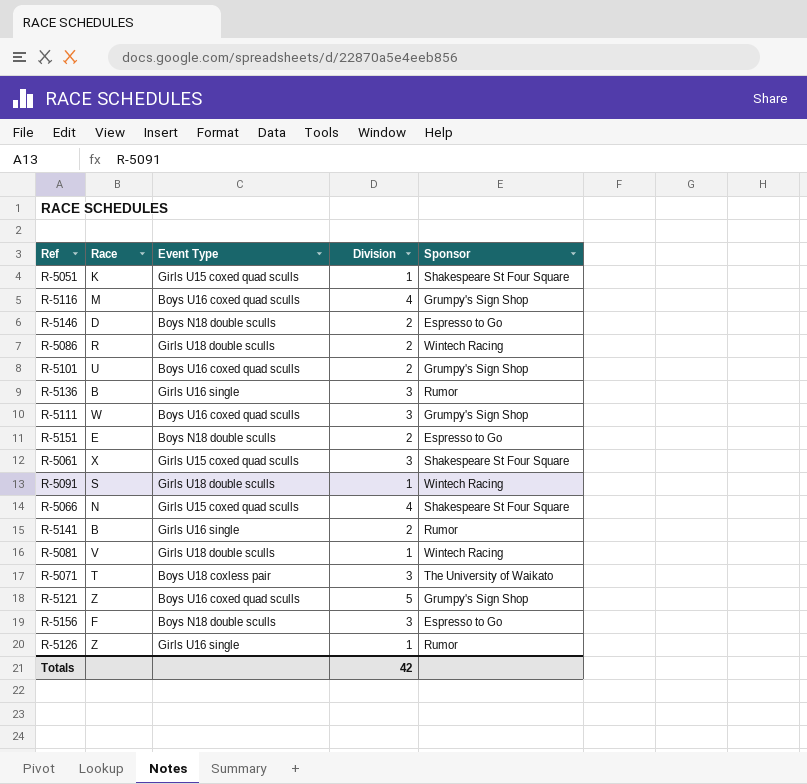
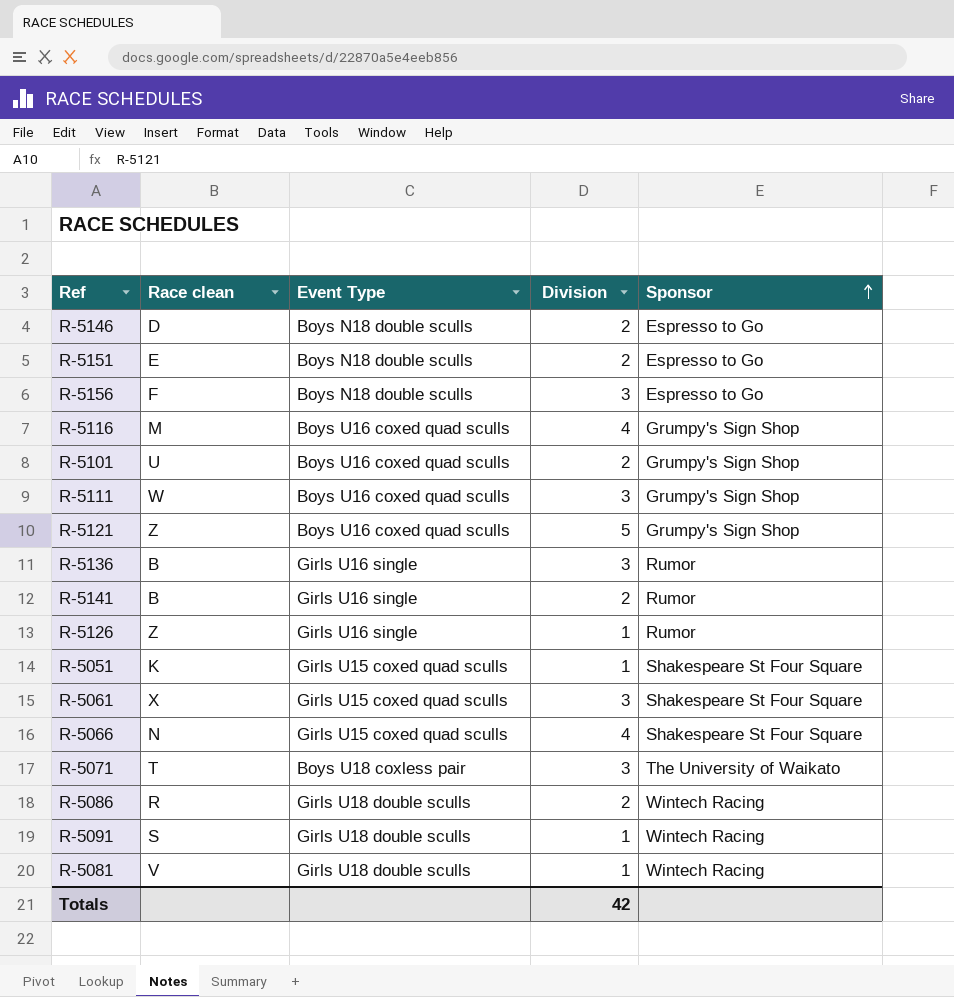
row order: none -> Sponsor ascending
column name: Race -> Race clean

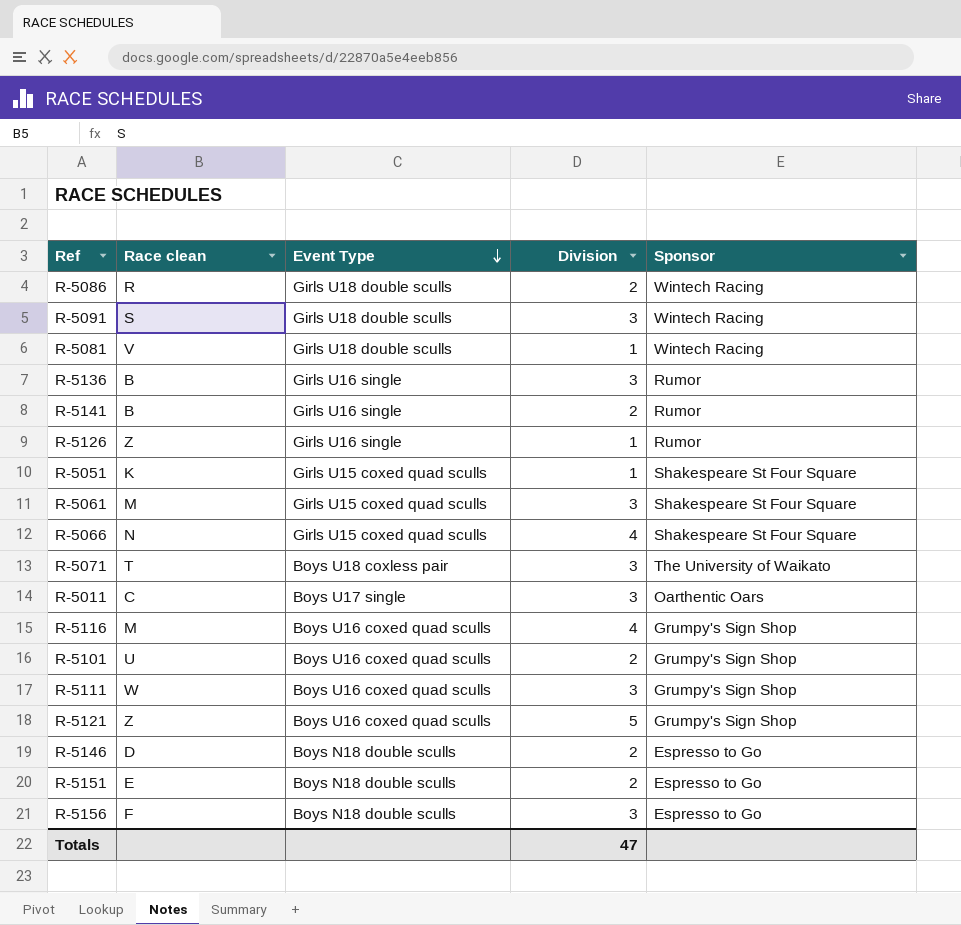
row order: Sponsor ascending -> Event Type descending
R-5091 | Division: 1 -> 3
R-5061 | Race clean: X -> M
row R-5011: none -> C | Boys U17 single | 3 | Oarthentic Oars
Totals | Division: 42 -> 47

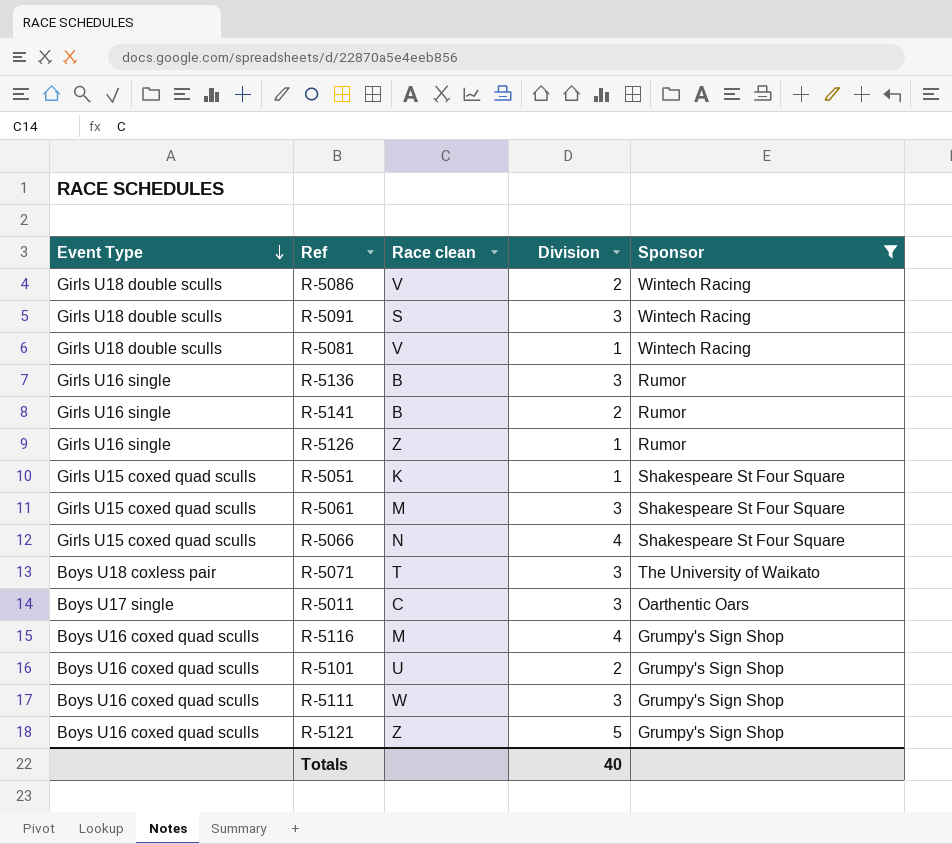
filter: none -> Sponsor != Espresso to Go
column Event Type | position: 3 -> 1
R-5086 | Race clean: R -> V
Totals | Division: 47 -> 40

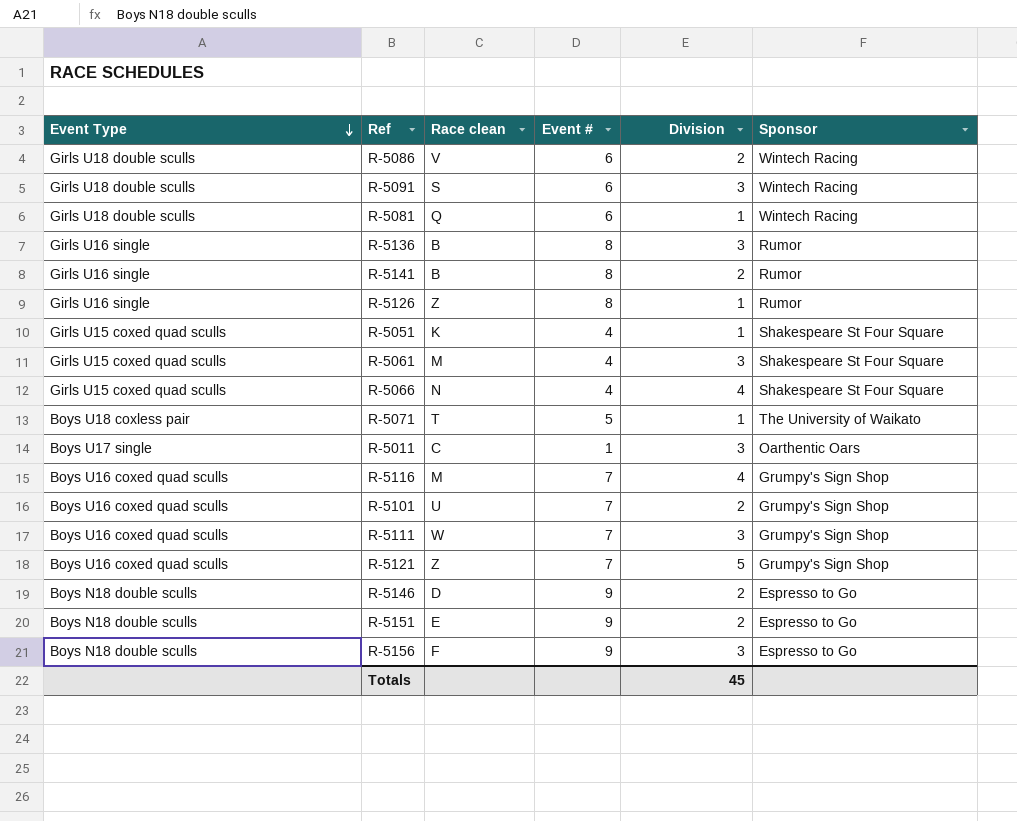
filter: Sponsor != Espresso to Go -> none
column Event # | position: none -> 4
R-5081 | Race clean: V -> Q
R-5071 | Division: 3 -> 1
Totals | Division: 40 -> 45

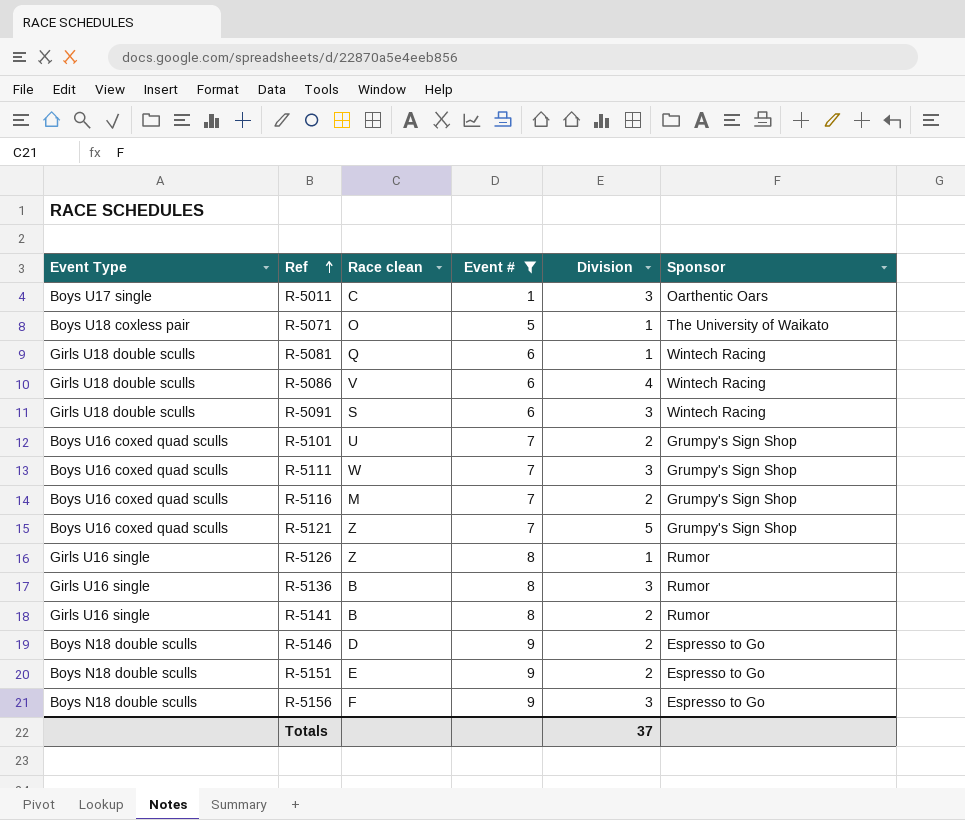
filter: none -> Event # != 4
row order: Event Type descending -> Ref ascending
R-5071 | Race clean: T -> O
R-5086 | Division: 2 -> 4
R-5116 | Division: 4 -> 2
Totals | Division: 45 -> 37

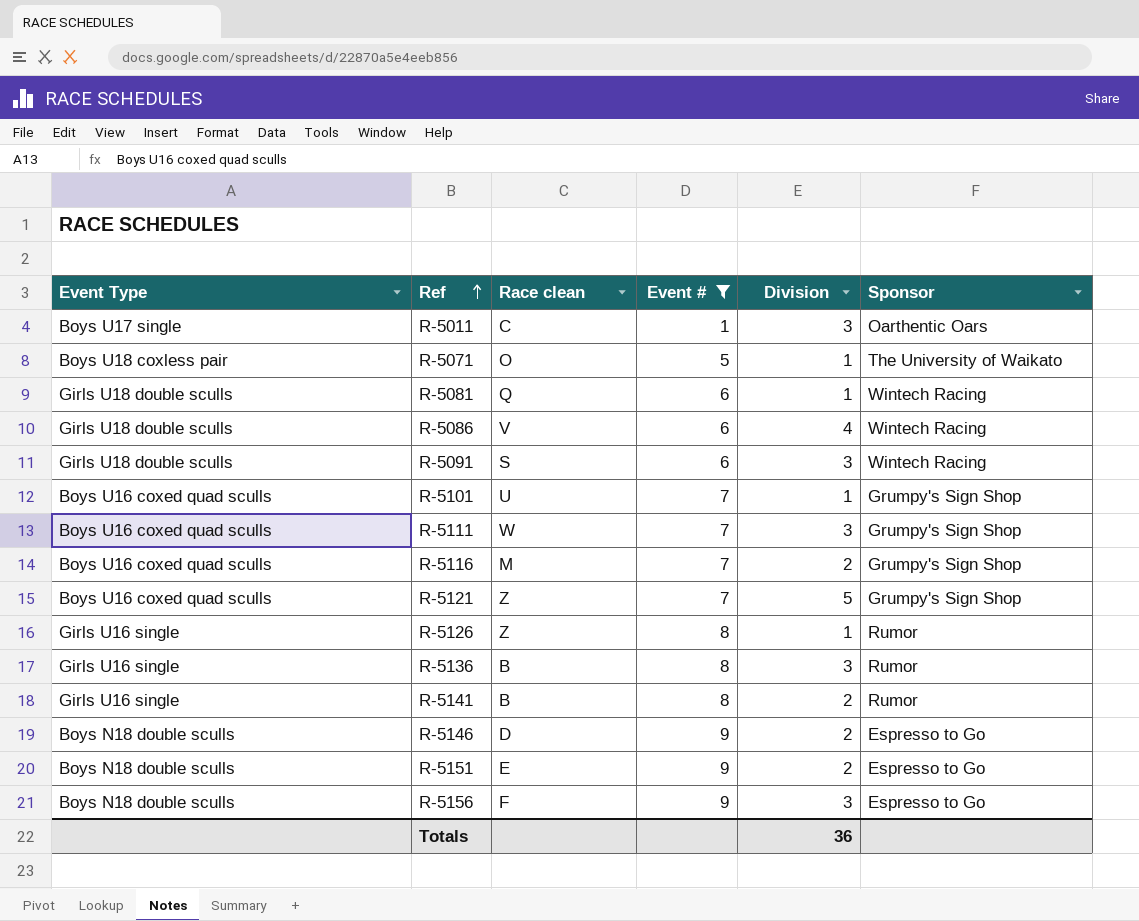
R-5101 | Division: 2 -> 1
Totals | Division: 37 -> 36

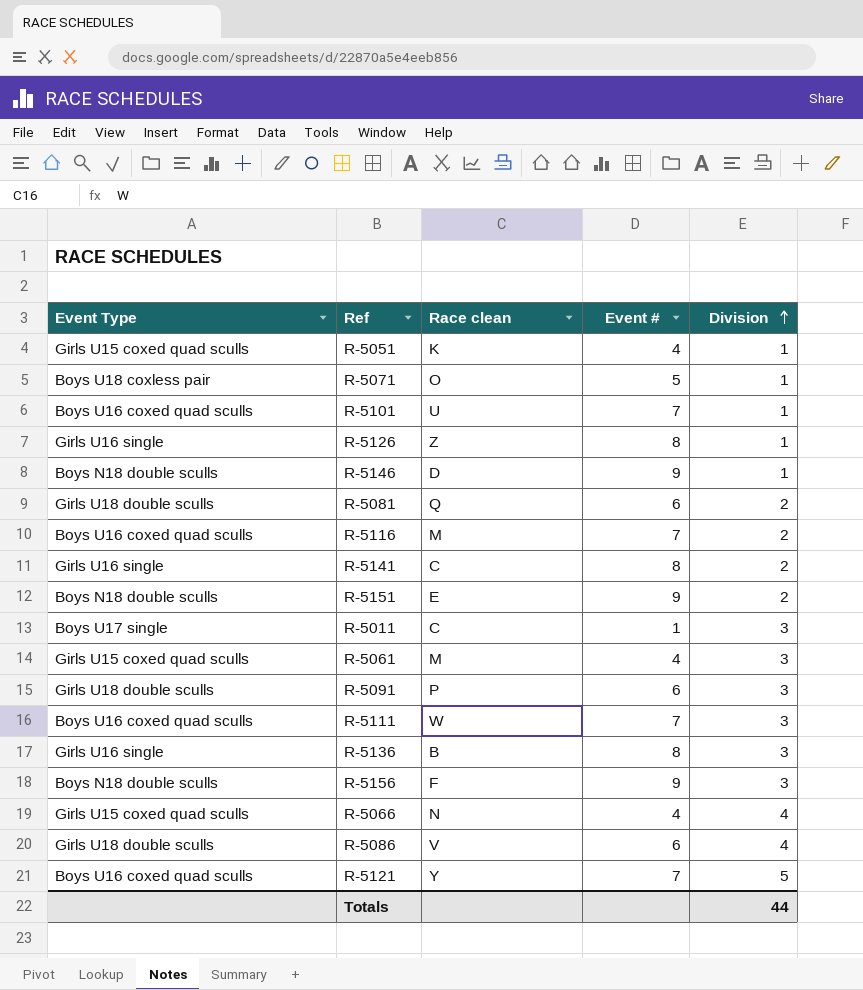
filter: Event # != 4 -> none
row order: Ref ascending -> Division ascending
column Sponsor | position: 6 -> none
R-5146 | Division: 2 -> 1
R-5081 | Division: 1 -> 2
R-5141 | Race clean: B -> C
R-5091 | Race clean: S -> P
R-5121 | Race clean: Z -> Y
Totals | Division: 36 -> 44

